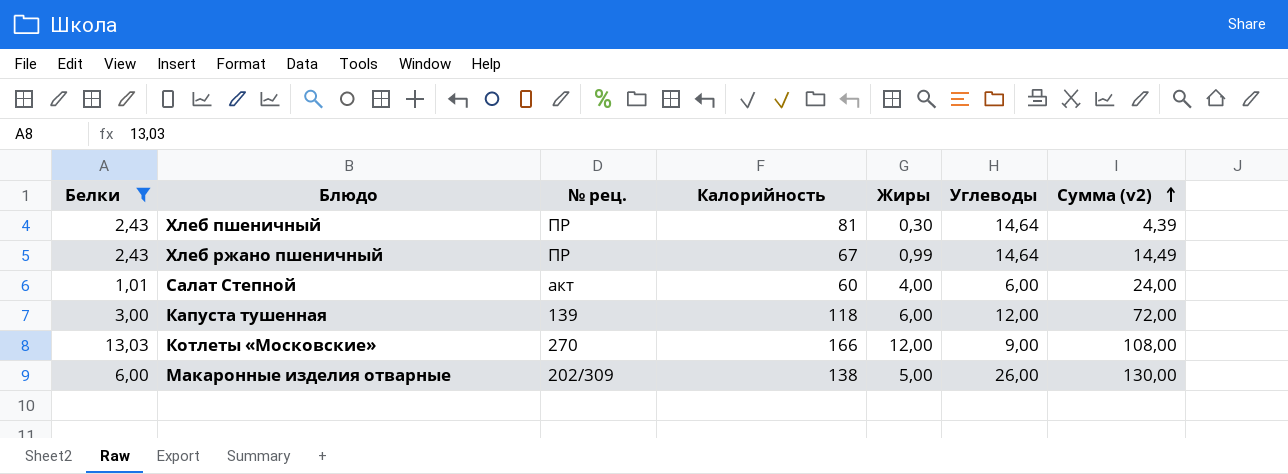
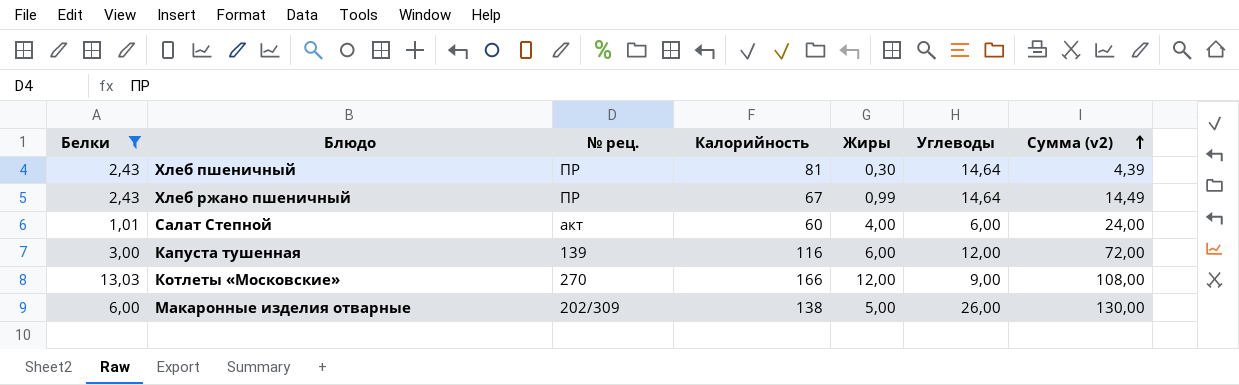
Капуста тушенная | Калорийность: 118 -> 116

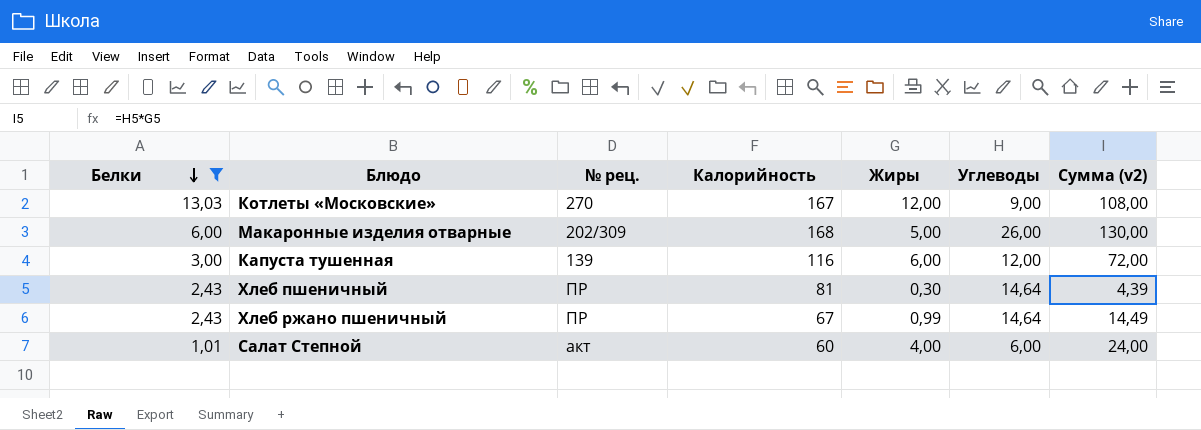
row order: Сумма (v2) ascending -> Белки descending
Котлеты «Московские» | Калорийность: 166 -> 167
Макаронные изделия отварные | Калорийность: 138 -> 168

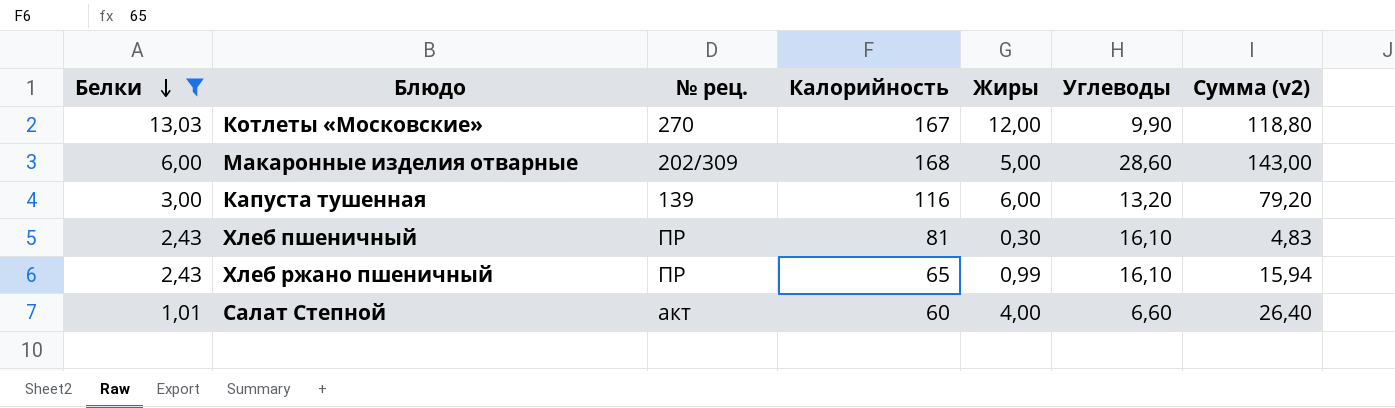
Котлеты «Московские» | Углеводы: 9,00 -> 9,90
Котлеты «Московские» | Сумма (v2): 108,00 -> 118,80
Макаронные изделия отварные | Углеводы: 26,00 -> 28,60
Макаронные изделия отварные | Сумма (v2): 130,00 -> 143,00
Капуста тушенная | Углеводы: 12,00 -> 13,20
Капуста тушенная | Сумма (v2): 72,00 -> 79,20
Хлеб пшеничный | Углеводы: 14,64 -> 16,10
Хлеб пшеничный | Сумма (v2): 4,39 -> 4,83
Хлеб ржано пшеничный | Калорийность: 67 -> 65
Хлеб ржано пшеничный | Углеводы: 14,64 -> 16,10
Хлеб ржано пшеничный | Сумма (v2): 14,49 -> 15,94
Салат Степной | Углеводы: 6,00 -> 6,60
Салат Степной | Сумма (v2): 24,00 -> 26,40

